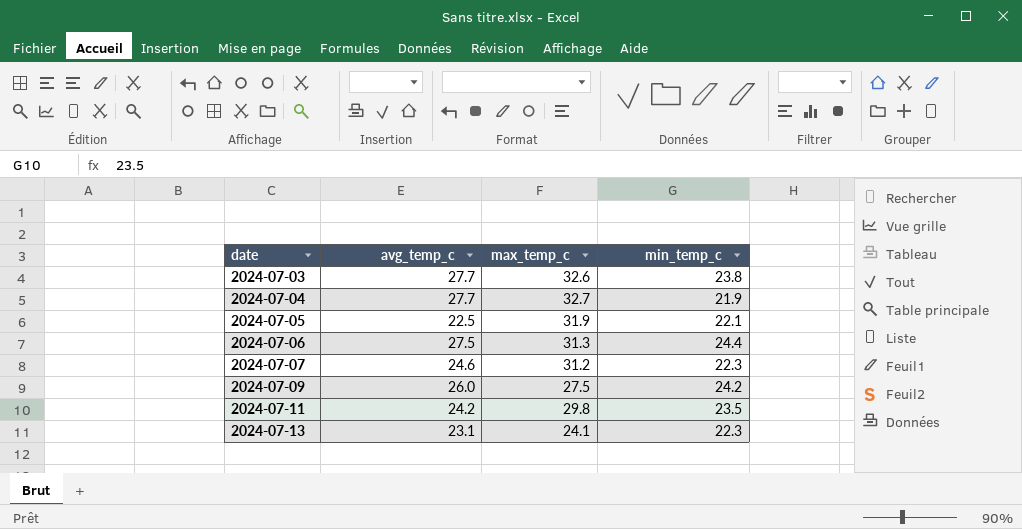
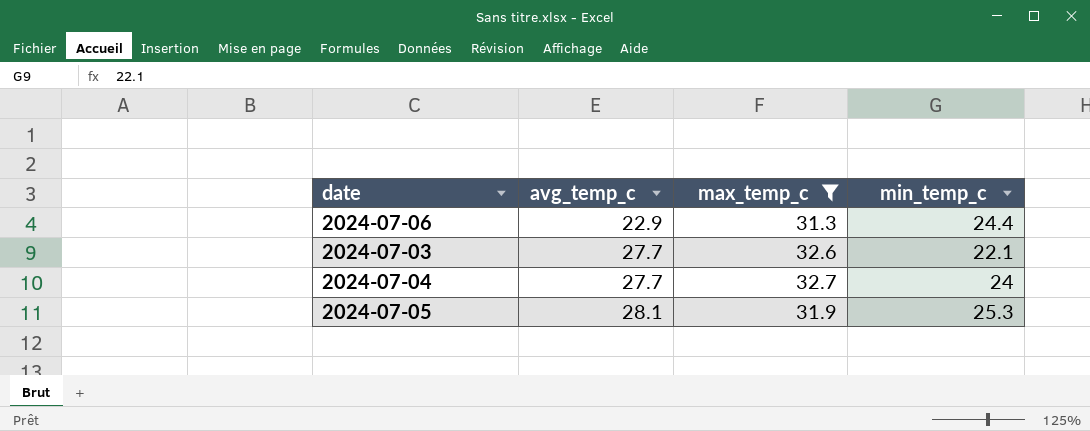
filter: none -> max_temp_c >= 31.3
row order: date ascending -> avg_temp_c ascending
2024-07-06 | avg_temp_c: 27.5 -> 22.9
2024-07-03 | min_temp_c: 23.8 -> 22.1
2024-07-04 | min_temp_c: 21.9 -> 24
2024-07-05 | avg_temp_c: 22.5 -> 28.1
2024-07-05 | min_temp_c: 22.1 -> 25.3

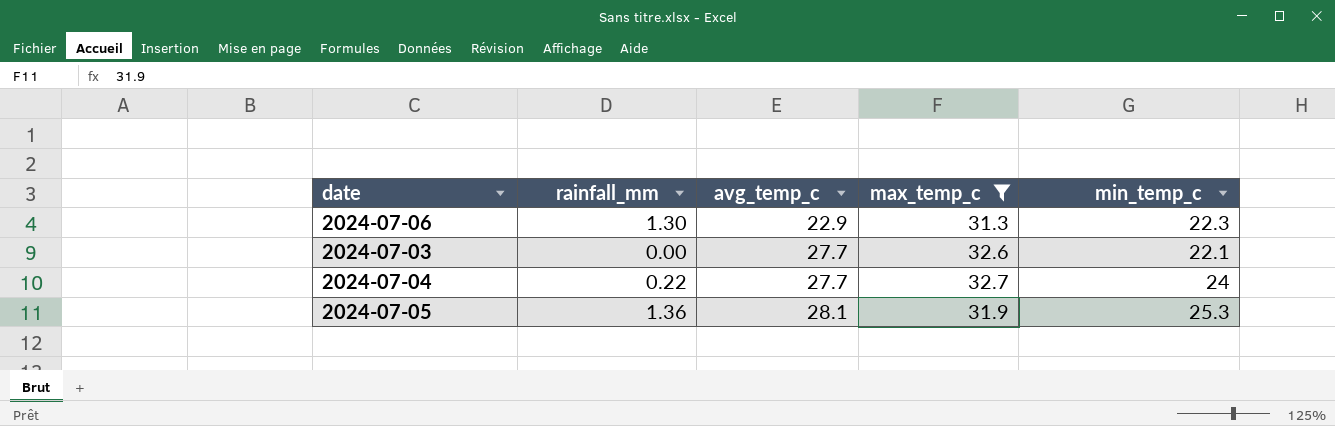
column rainfall_mm | position: none -> 2
2024-07-06 | min_temp_c: 24.4 -> 22.3

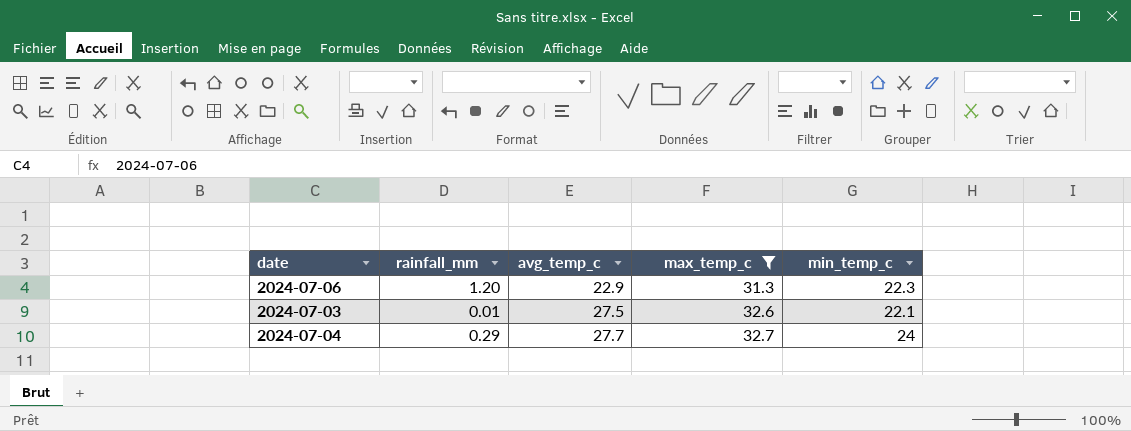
row 2024-07-05: 1.36 | 28.1 | 31.9 | 25.3 -> none
2024-07-06 | rainfall_mm: 1.30 -> 1.20
2024-07-03 | rainfall_mm: 0.00 -> 0.01
2024-07-03 | avg_temp_c: 27.7 -> 27.5
2024-07-04 | rainfall_mm: 0.22 -> 0.29

